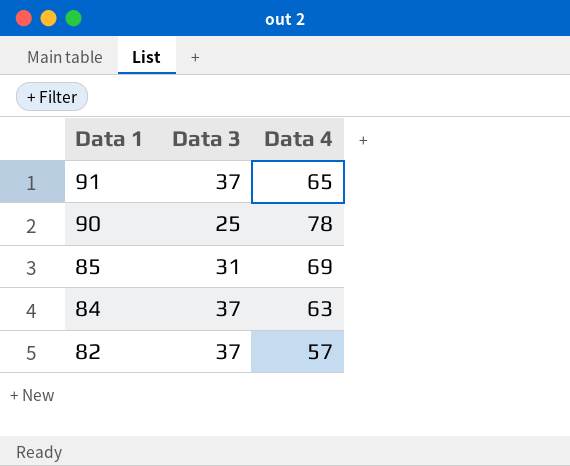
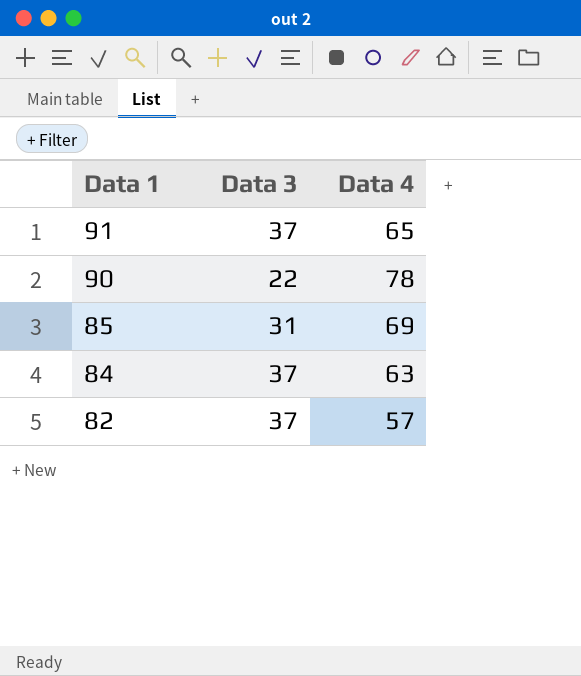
90 | Data 3: 25 -> 22

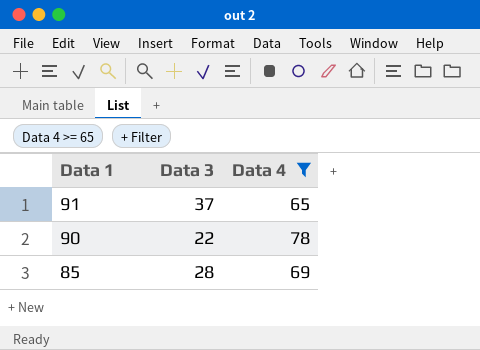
filter: none -> Data 4 >= 65
85 | Data 3: 31 -> 28

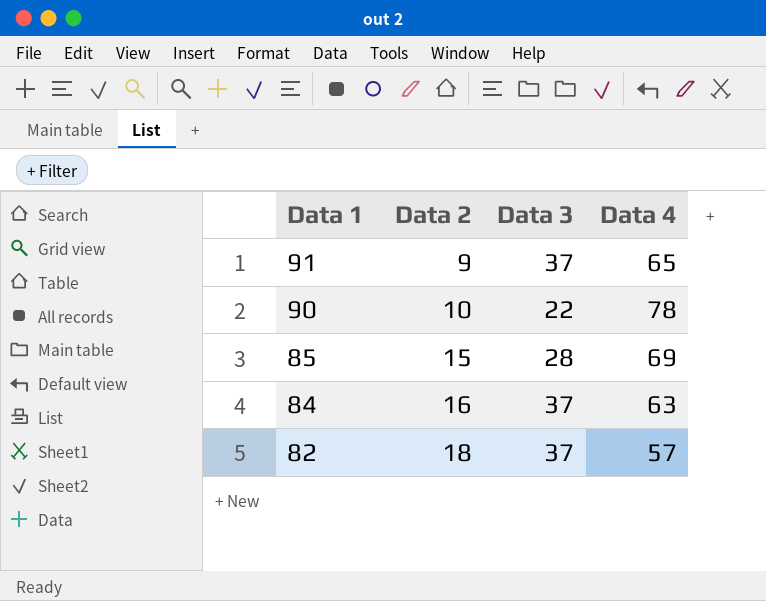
filter: Data 4 >= 65 -> none
column Data 2 | position: none -> 2

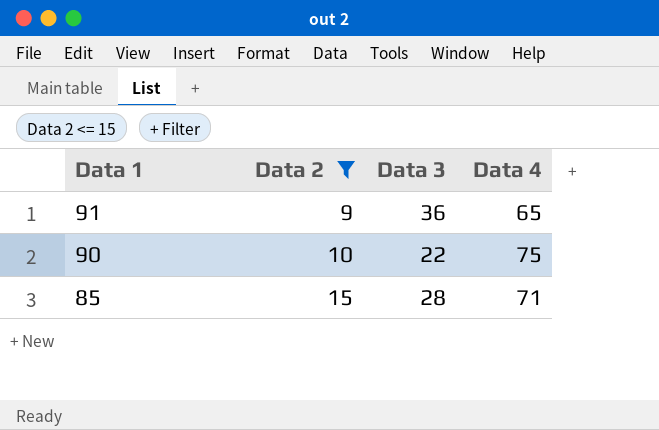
filter: none -> Data 2 <= 15
91 | Data 3: 37 -> 36
90 | Data 4: 78 -> 75
85 | Data 4: 69 -> 71

